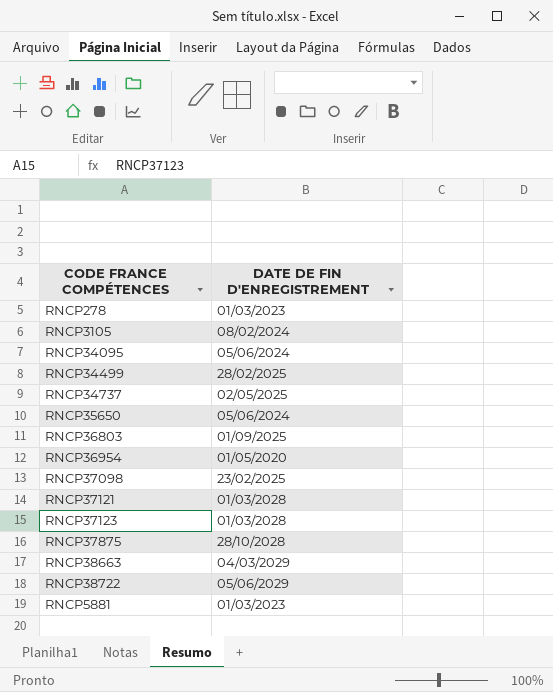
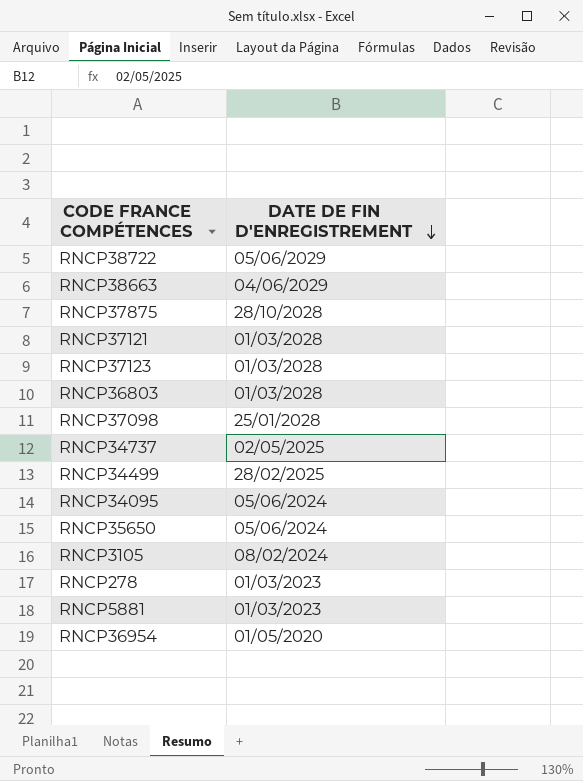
row order: none -> DATE DE FIN D'ENREGISTREMENT descending
RNCP38663 | DATE DE FIN D'ENREGISTREMENT: 04/03/2029 -> 04/06/2029
RNCP36803 | DATE DE FIN D'ENREGISTREMENT: 01/09/2025 -> 01/03/2028
RNCP37098 | DATE DE FIN D'ENREGISTREMENT: 23/02/2025 -> 25/01/2028

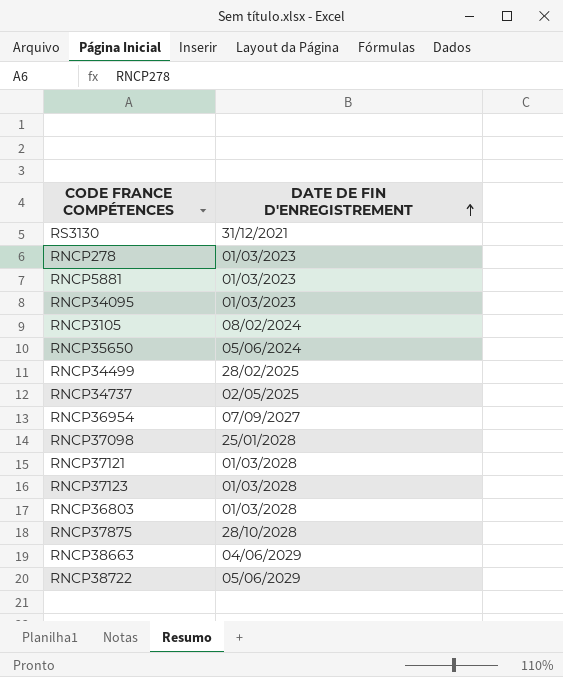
row order: DATE DE FIN D'ENREGISTREMENT descending -> DATE DE FIN D'ENREGISTREMENT ascending
row RS3130: none -> 31/12/2021
RNCP34095 | DATE DE FIN D'ENREGISTREMENT: 05/06/2024 -> 01/03/2023
RNCP36954 | DATE DE FIN D'ENREGISTREMENT: 01/05/2020 -> 07/09/2027

